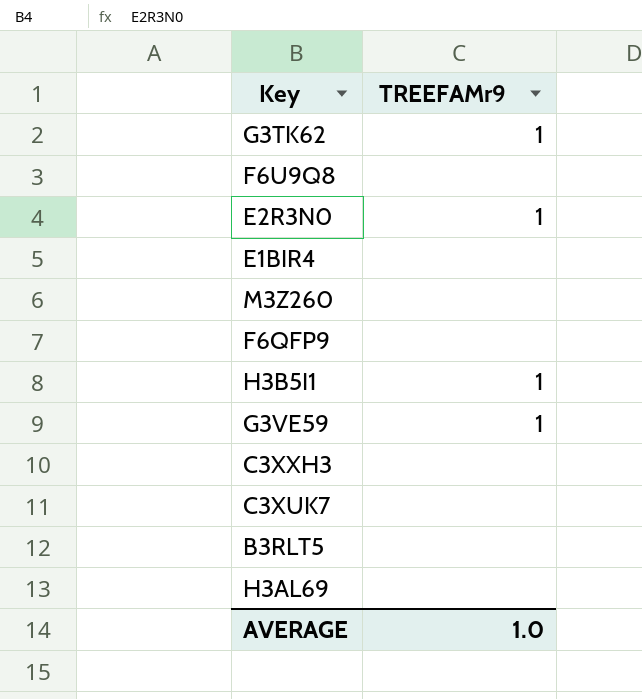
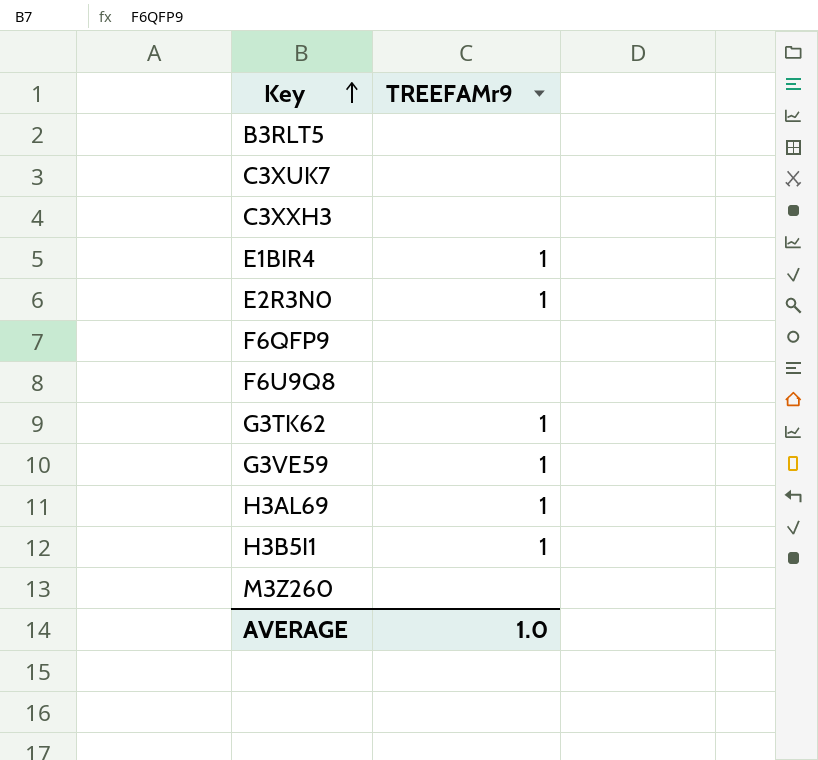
row order: none -> Key ascending
E1BIR4 | TREEFAMr9: none -> 1
H3AL69 | TREEFAMr9: none -> 1

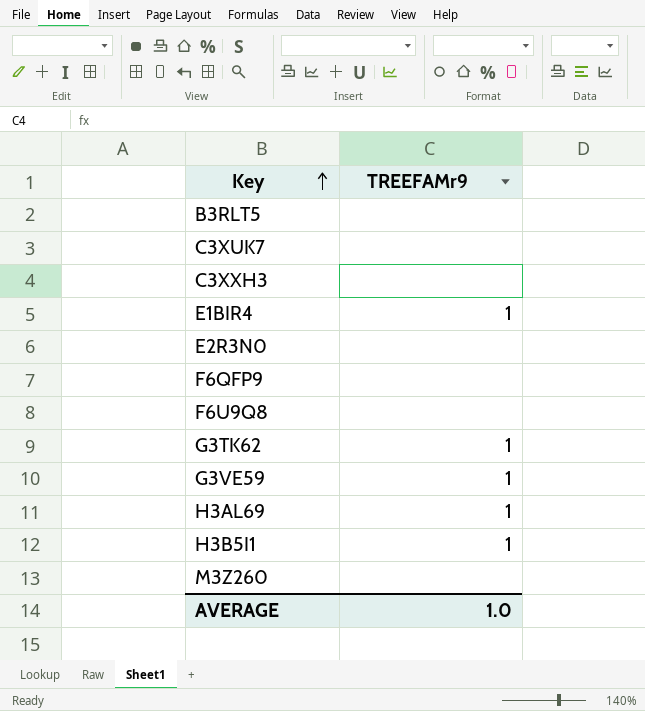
E2R3N0 | TREEFAMr9: 1 -> none

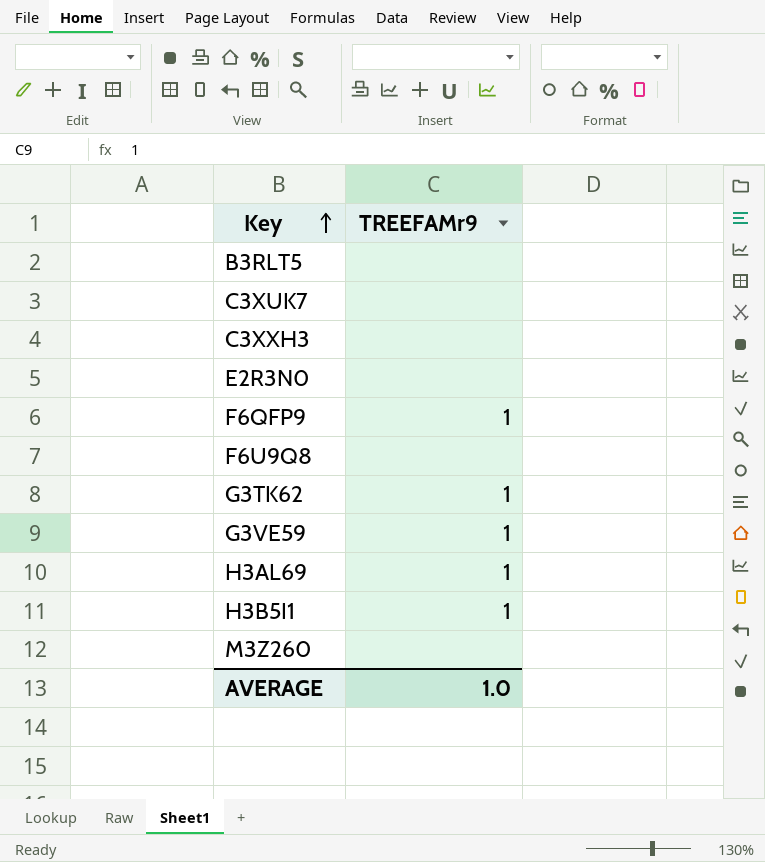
row E1BIR4: 1 -> none
F6QFP9 | TREEFAMr9: none -> 1

